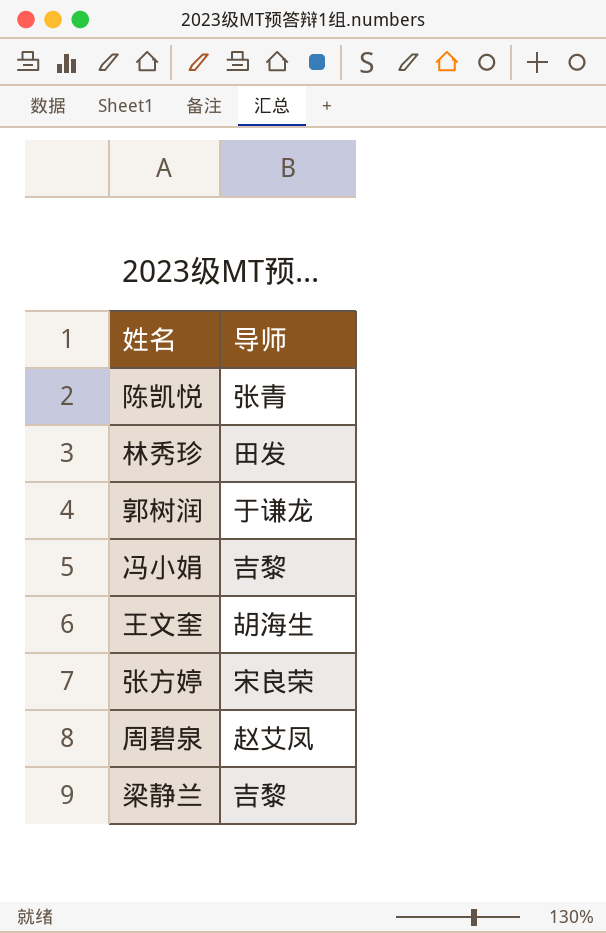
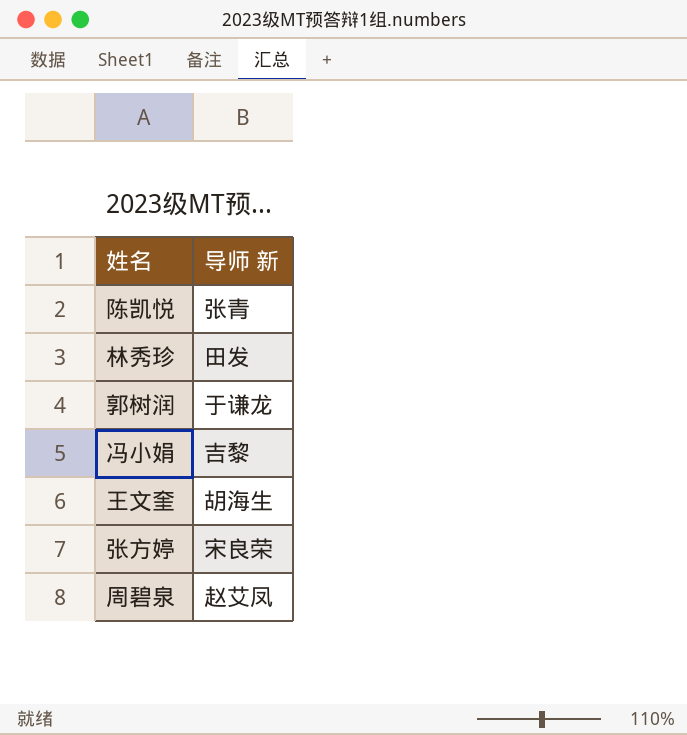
column name: 导师 -> 导师 新
row 梁静兰: 吉黎 -> none

